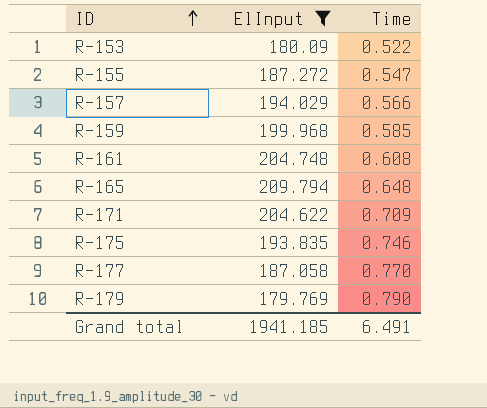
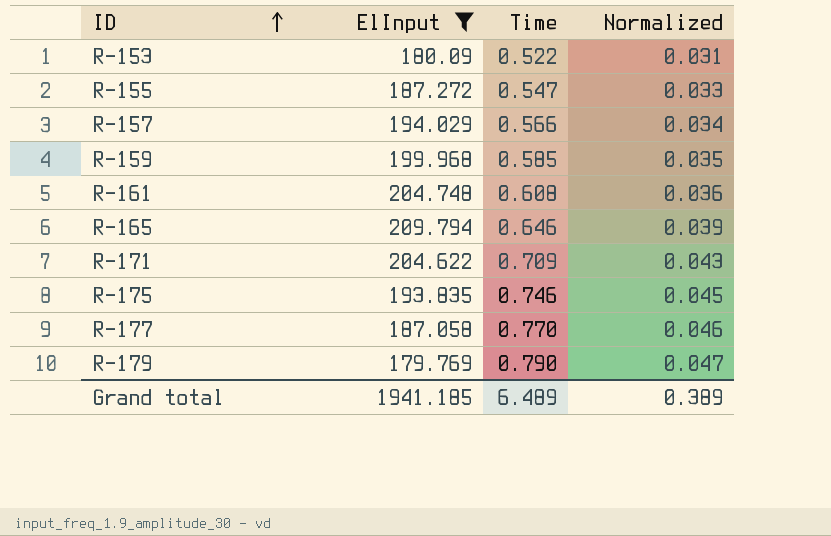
column Normalized | formula: none -> [Time] * 0.06
R-165 | Time: 0.648 -> 0.646
Grand total | Time: 6.491 -> 6.489

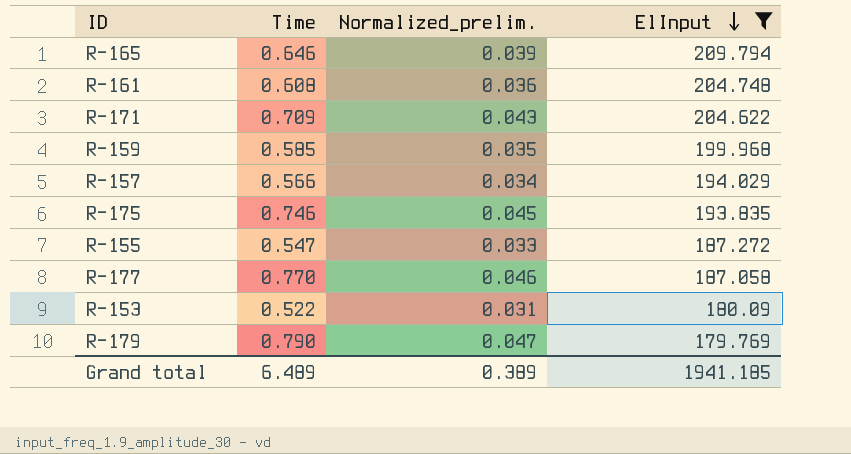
row order: ID ascending -> ElInput descending
column name: Normalized -> Normalized_prelim.
column ElInput | position: 2 -> 4

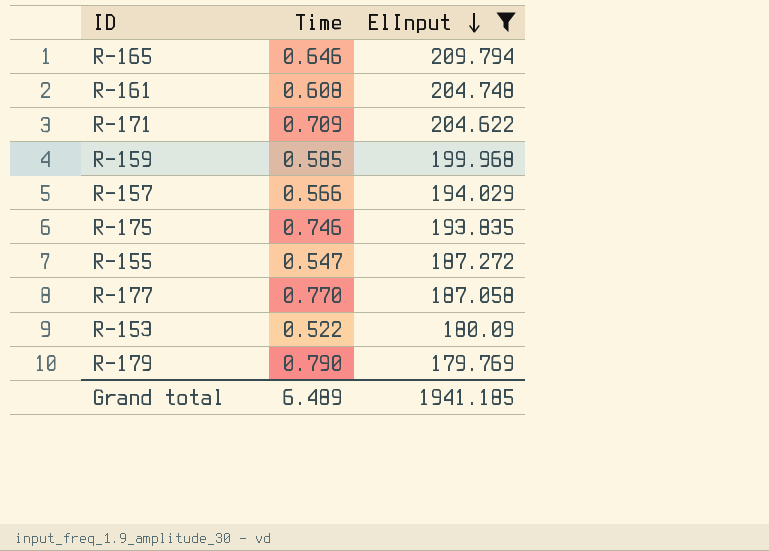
column Normalized_prelim. | formula: [Time] * 0.06 -> none

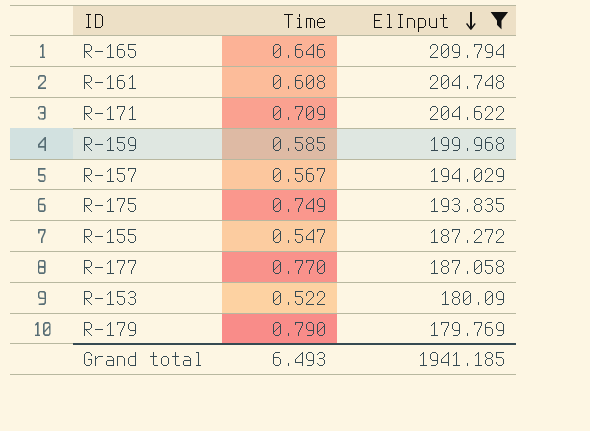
R-157 | Time: 0.566 -> 0.567
R-175 | Time: 0.746 -> 0.749
Grand total | Time: 6.489 -> 6.493

